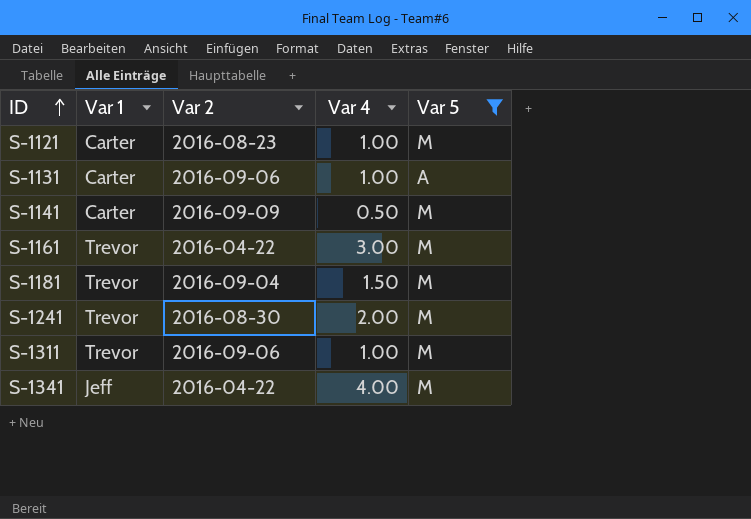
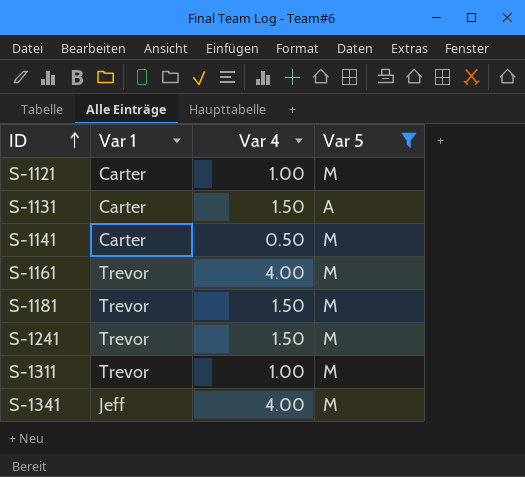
column Var 2 | position: 3 -> none
S-1131 | Var 4: 1.00 -> 1.50
S-1161 | Var 4: 3.00 -> 4.00
S-1241 | Var 4: 2.00 -> 1.50

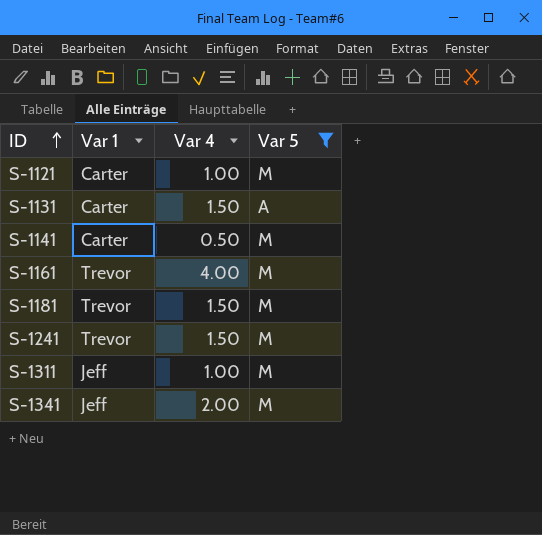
S-1311 | Var 1: Trevor -> Jeff
S-1341 | Var 4: 4.00 -> 2.00

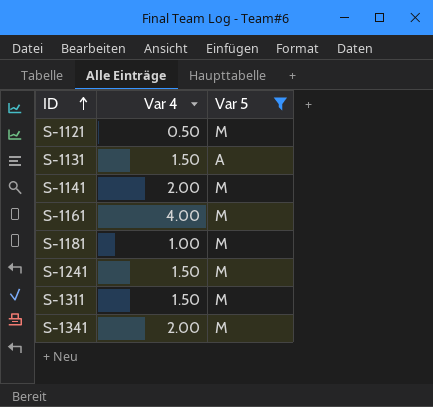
column Var 1 | position: 2 -> none
S-1121 | Var 4: 1.00 -> 0.50
S-1141 | Var 4: 0.50 -> 2.00
S-1181 | Var 4: 1.50 -> 1.00
S-1311 | Var 4: 1.00 -> 1.50

